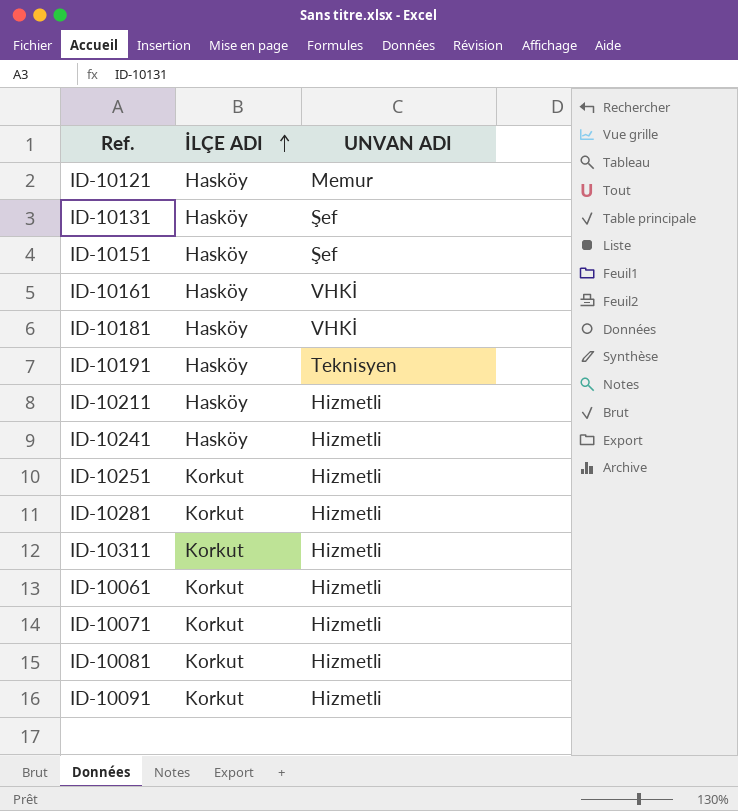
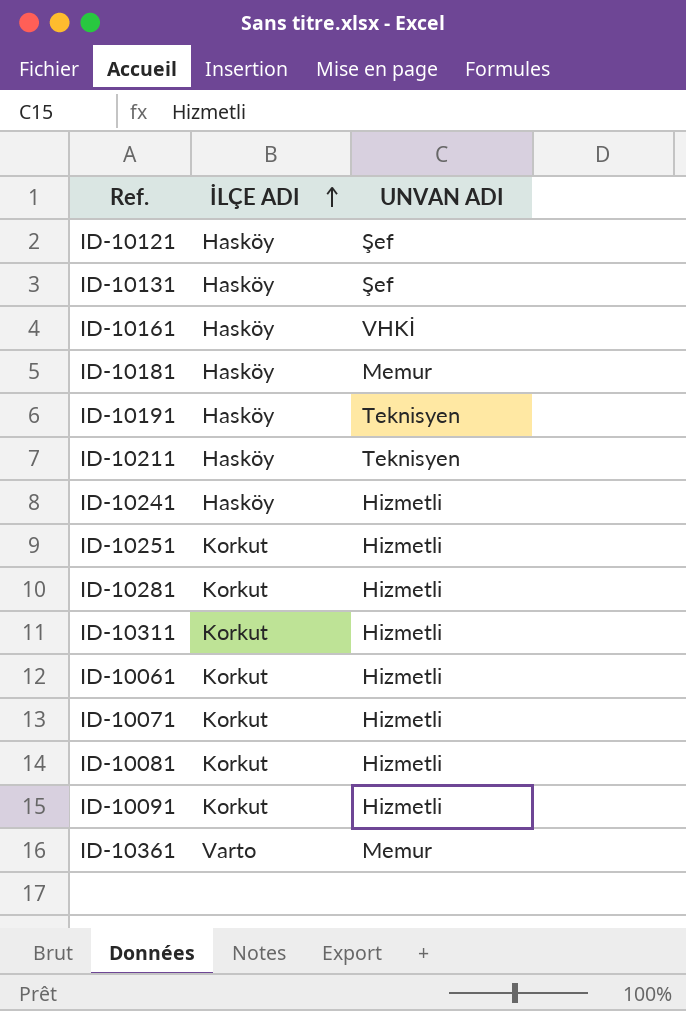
row ID-10151: Hasköy | Şef -> none
ID-10121 | UNVAN ADI: Memur -> Şef
ID-10181 | UNVAN ADI: VHKİ -> Memur
ID-10211 | UNVAN ADI: Hizmetli -> Teknisyen
row ID-10361: none -> Varto | Memur

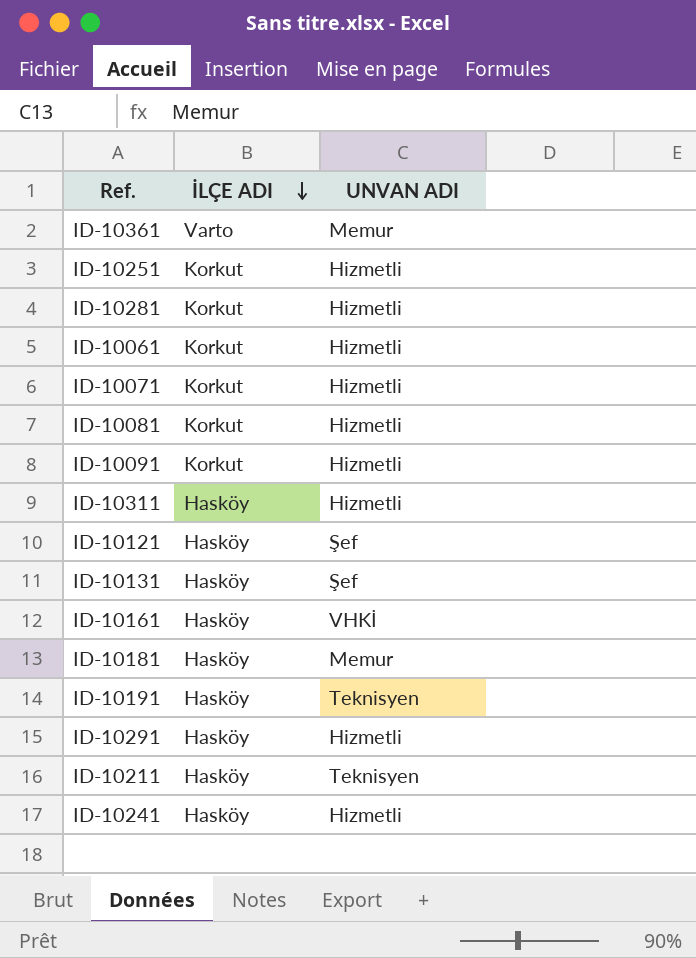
row order: İLÇE ADI ascending -> İLÇE ADI descending
ID-10311 | İLÇE ADI: Korkut -> Hasköy
row ID-10291: none -> Hasköy | Hizmetli

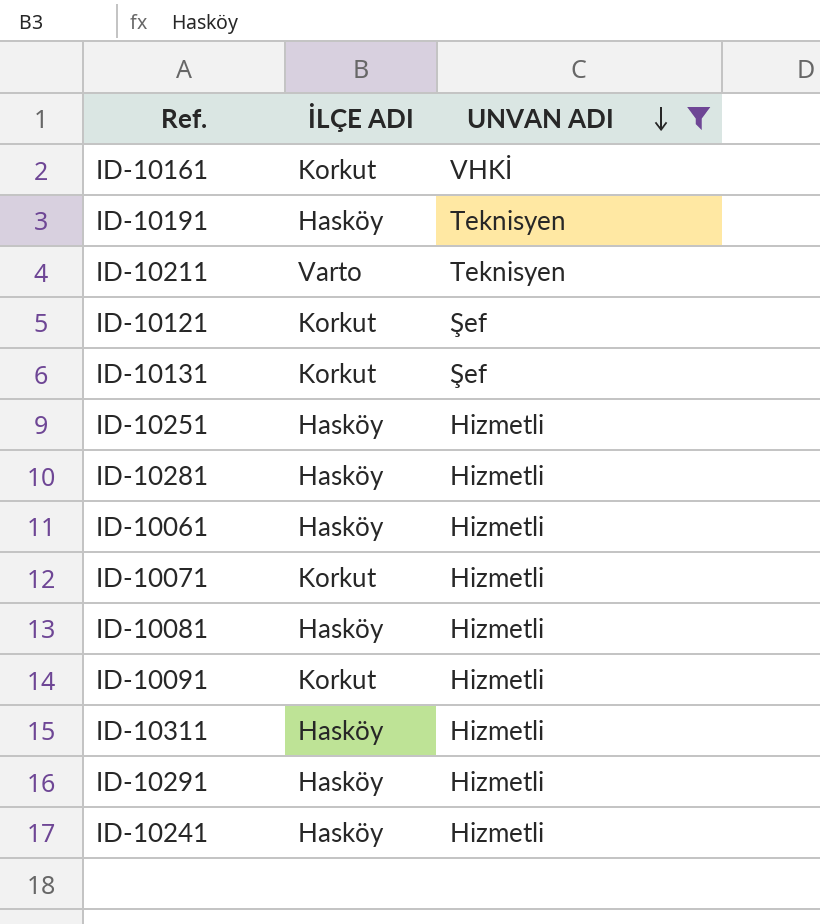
filter: none -> UNVAN ADI != Memur
row order: İLÇE ADI descending -> UNVAN ADI descending
ID-10161 | İLÇE ADI: Hasköy -> Korkut
ID-10211 | İLÇE ADI: Hasköy -> Varto
ID-10121 | İLÇE ADI: Hasköy -> Korkut
ID-10131 | İLÇE ADI: Hasköy -> Korkut
ID-10251 | İLÇE ADI: Korkut -> Hasköy
ID-10281 | İLÇE ADI: Korkut -> Hasköy
ID-10061 | İLÇE ADI: Korkut -> Hasköy
ID-10081 | İLÇE ADI: Korkut -> Hasköy

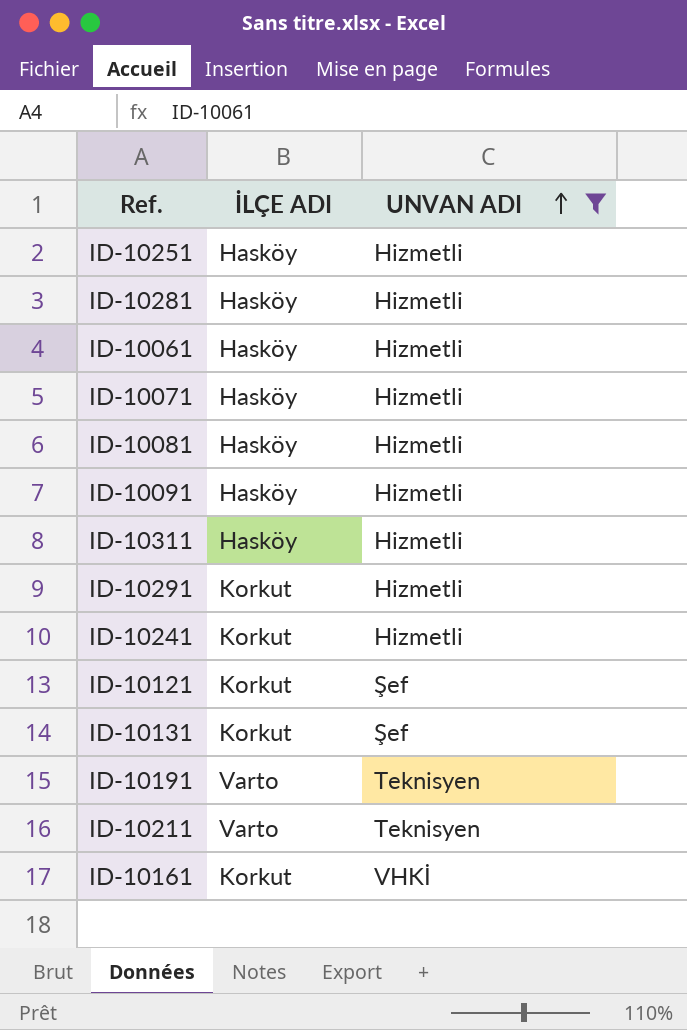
row order: UNVAN ADI descending -> UNVAN ADI ascending
ID-10071 | İLÇE ADI: Korkut -> Hasköy
ID-10091 | İLÇE ADI: Korkut -> Hasköy
ID-10291 | İLÇE ADI: Hasköy -> Korkut
ID-10241 | İLÇE ADI: Hasköy -> Korkut
ID-10191 | İLÇE ADI: Hasköy -> Varto

